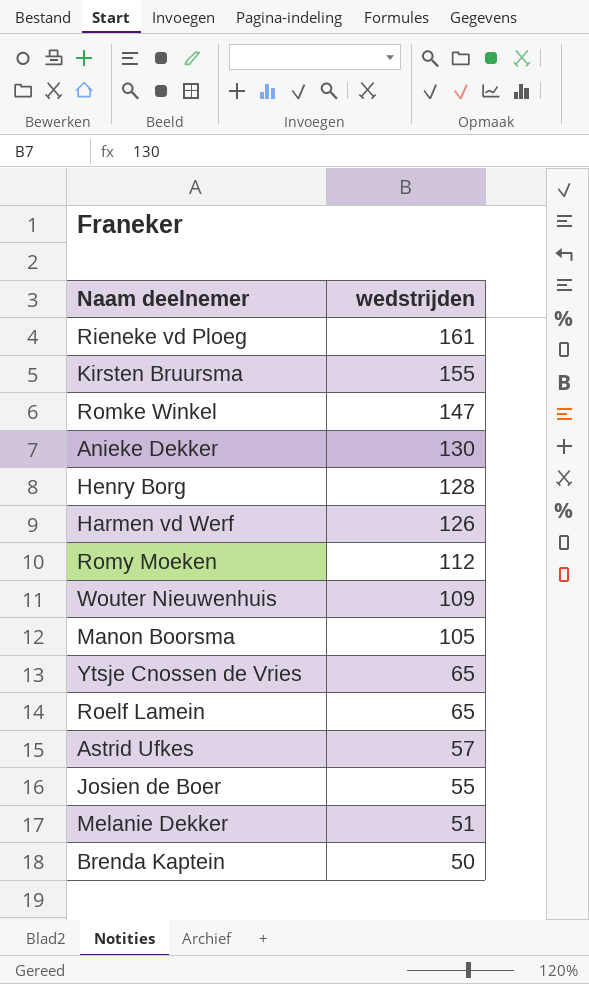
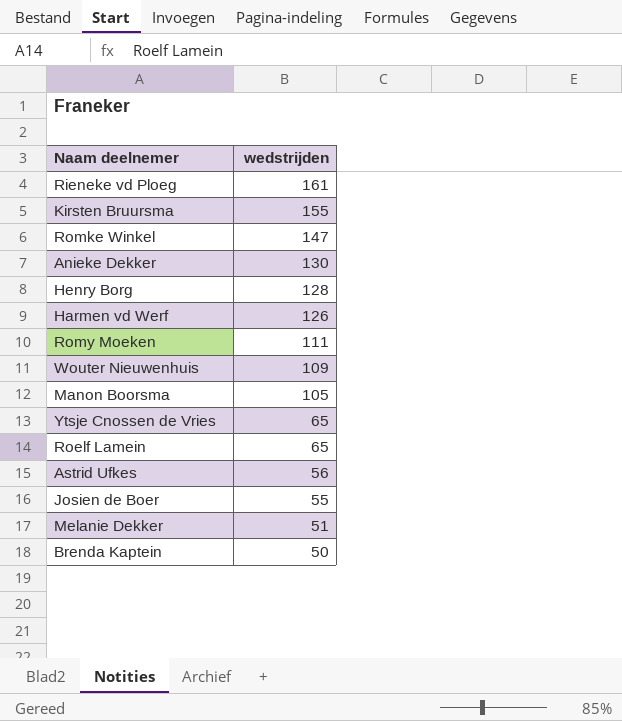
Romy Moeken | wedstrijden: 112 -> 111
Astrid Ufkes | wedstrijden: 57 -> 56

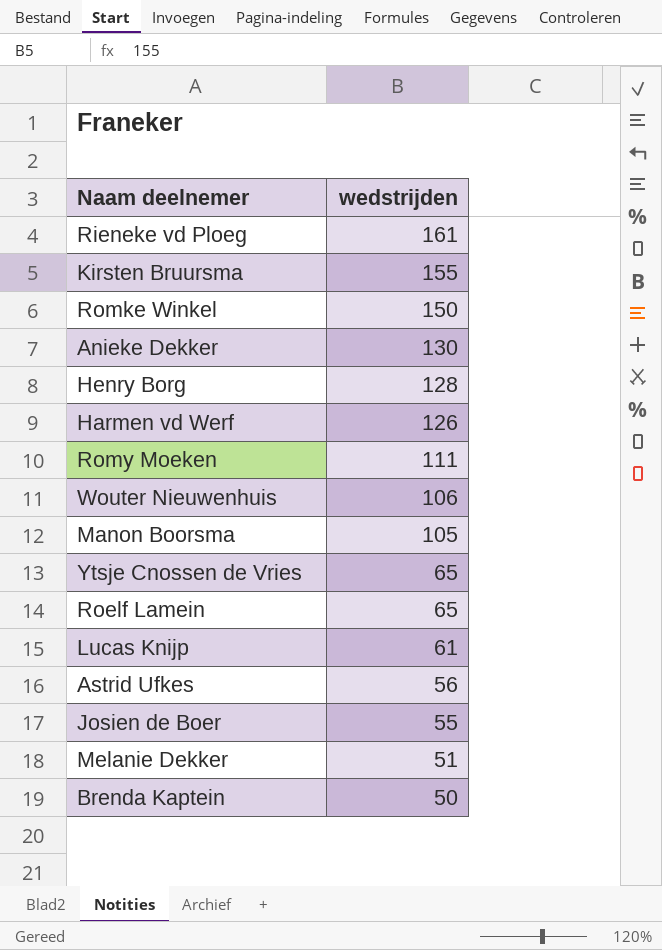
Romke Winkel | wedstrijden: 147 -> 150
Wouter Nieuwenhuis | wedstrijden: 109 -> 106
row Lucas Knijp: none -> 61

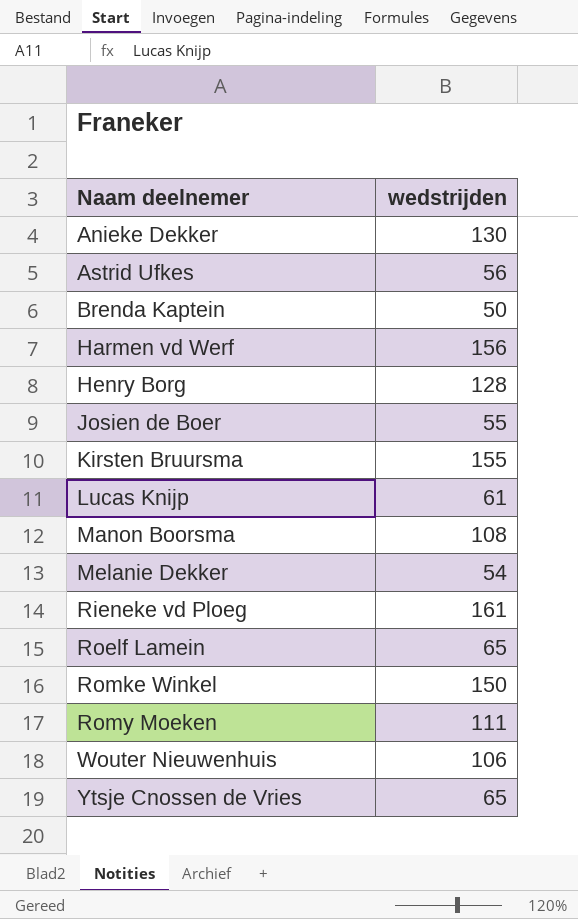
row order: wedstrijden descending -> Naam deelnemer ascending
Harmen vd Werf | wedstrijden: 126 -> 156
Manon Boorsma | wedstrijden: 105 -> 108
Melanie Dekker | wedstrijden: 51 -> 54

